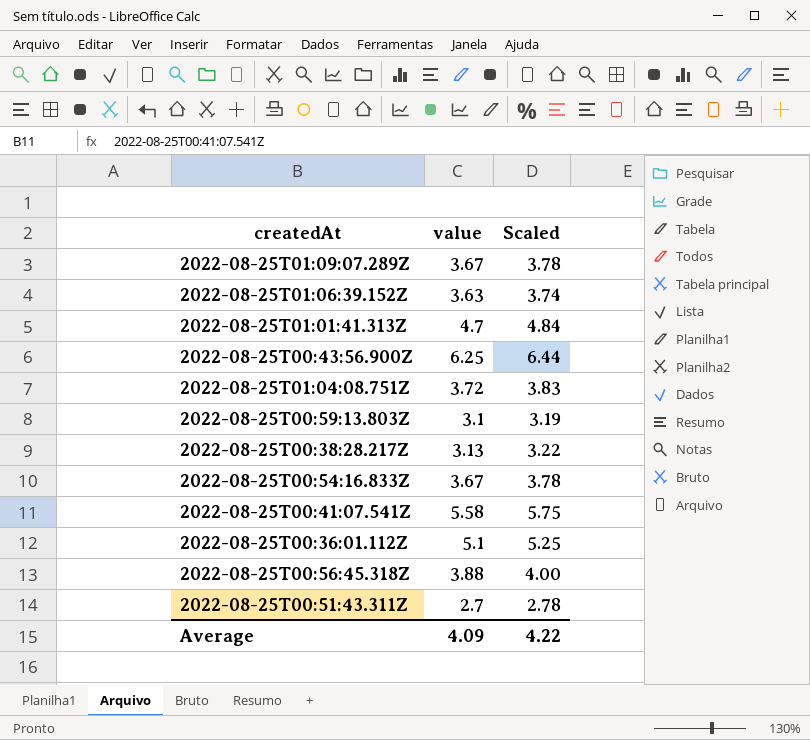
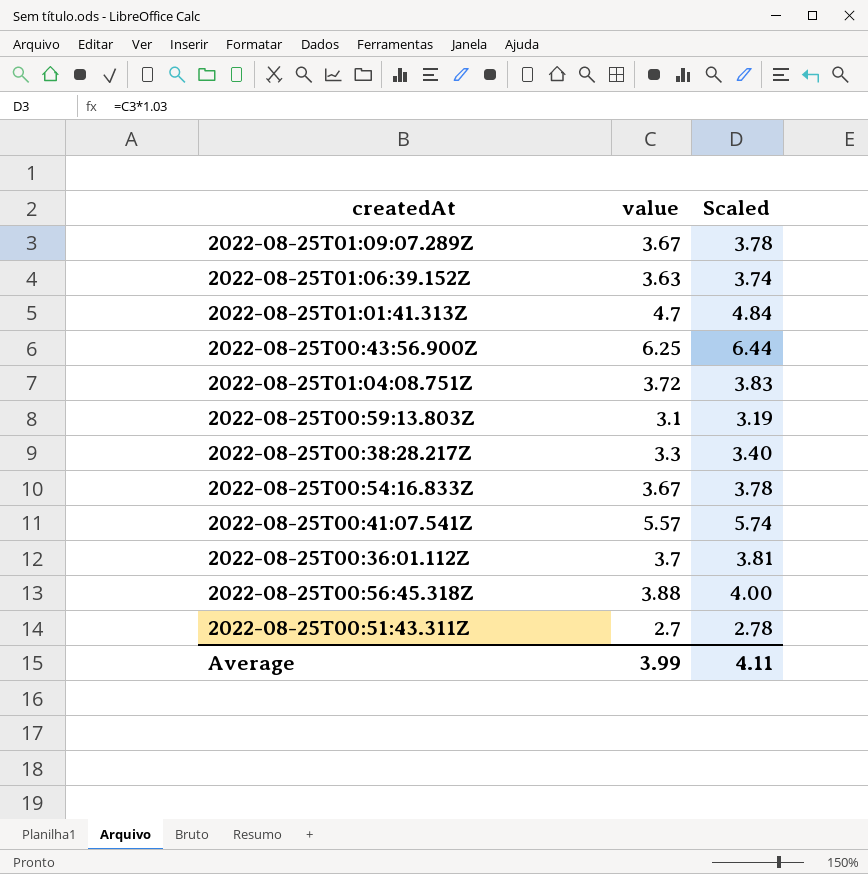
2022-08-25T00:38:28.217Z | value: 3.13 -> 3.3
2022-08-25T00:38:28.217Z | Scaled: 3.22 -> 3.40
2022-08-25T00:41:07.541Z | value: 5.58 -> 5.57
2022-08-25T00:41:07.541Z | Scaled: 5.75 -> 5.74
2022-08-25T00:36:01.112Z | value: 5.1 -> 3.7
2022-08-25T00:36:01.112Z | Scaled: 5.25 -> 3.81
Average | value: 4.09 -> 3.99
Average | Scaled: 4.22 -> 4.11

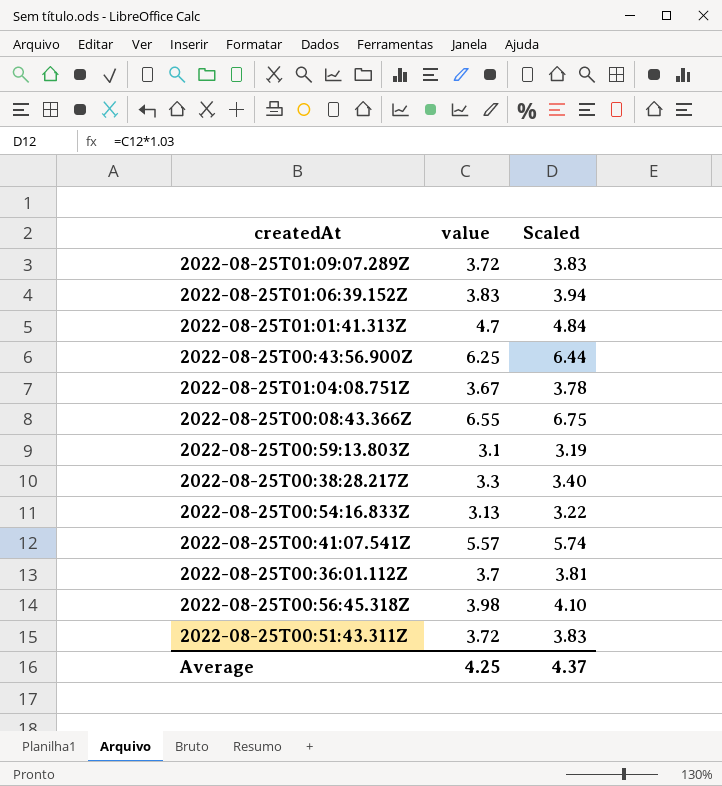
2022-08-25T01:09:07.289Z | value: 3.67 -> 3.72
2022-08-25T01:09:07.289Z | Scaled: 3.78 -> 3.83
2022-08-25T01:06:39.152Z | value: 3.63 -> 3.83
2022-08-25T01:06:39.152Z | Scaled: 3.74 -> 3.94
2022-08-25T01:04:08.751Z | value: 3.72 -> 3.67
2022-08-25T01:04:08.751Z | Scaled: 3.83 -> 3.78
row 2022-08-25T00:08:43.366Z: none -> 6.55 | 6.75
2022-08-25T00:54:16.833Z | value: 3.67 -> 3.13
2022-08-25T00:54:16.833Z | Scaled: 3.78 -> 3.22
2022-08-25T00:56:45.318Z | value: 3.88 -> 3.98
2022-08-25T00:56:45.318Z | Scaled: 4.00 -> 4.10
2022-08-25T00:51:43.311Z | value: 2.7 -> 3.72
2022-08-25T00:51:43.311Z | Scaled: 2.78 -> 3.83
Average | value: 3.99 -> 4.25
Average | Scaled: 4.11 -> 4.37

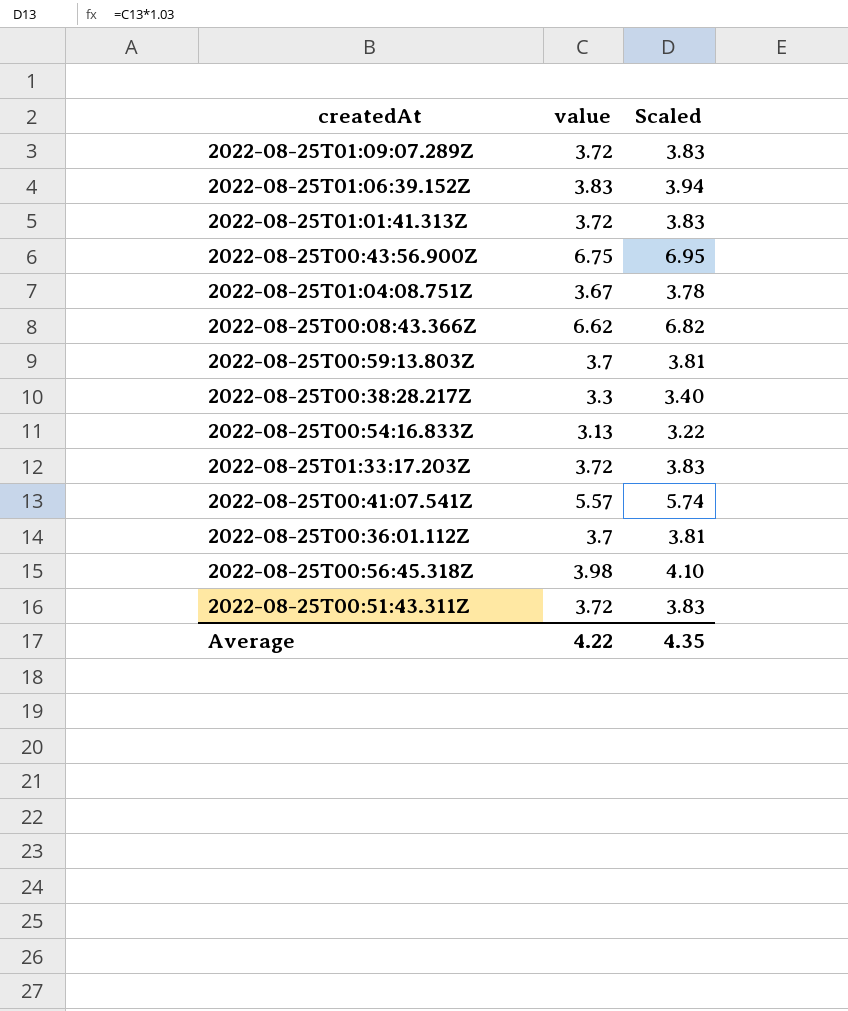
2022-08-25T01:01:41.313Z | value: 4.7 -> 3.72
2022-08-25T01:01:41.313Z | Scaled: 4.84 -> 3.83
2022-08-25T00:43:56.900Z | value: 6.25 -> 6.75
2022-08-25T00:43:56.900Z | Scaled: 6.44 -> 6.95
2022-08-25T00:08:43.366Z | value: 6.55 -> 6.62
2022-08-25T00:08:43.366Z | Scaled: 6.75 -> 6.82
2022-08-25T00:59:13.803Z | value: 3.1 -> 3.7
2022-08-25T00:59:13.803Z | Scaled: 3.19 -> 3.81
row 2022-08-25T01:33:17.203Z: none -> 3.72 | 3.83
Average | value: 4.25 -> 4.22
Average | Scaled: 4.37 -> 4.35

